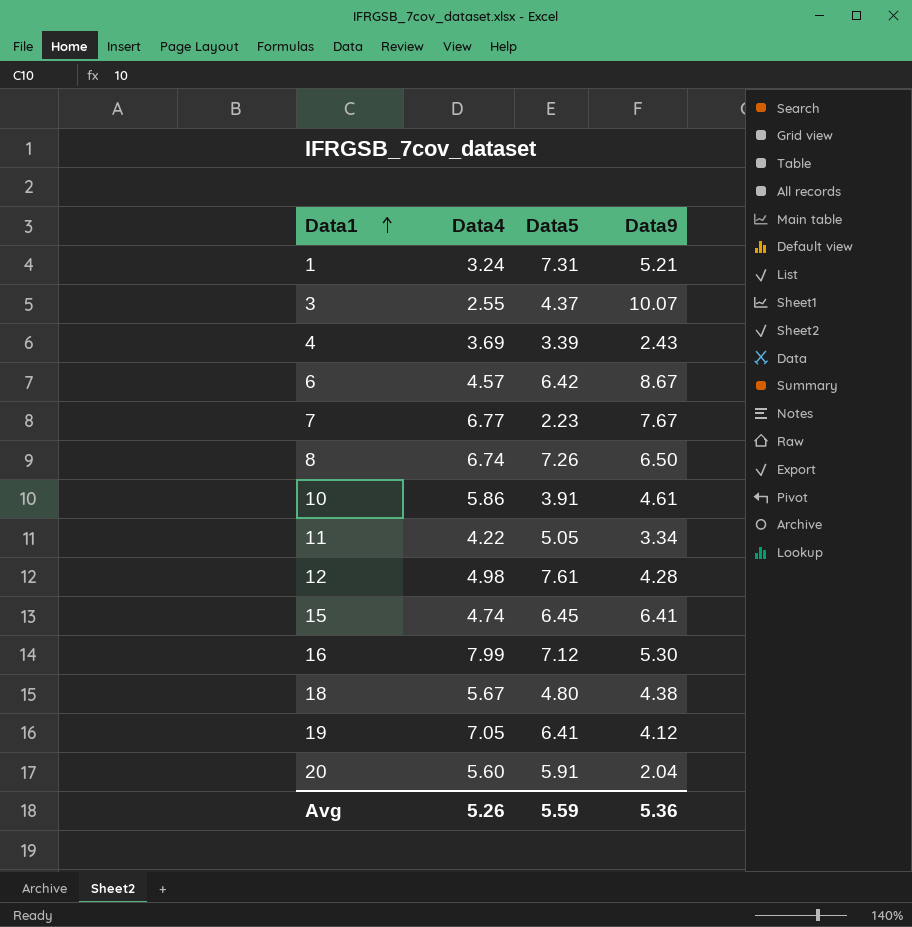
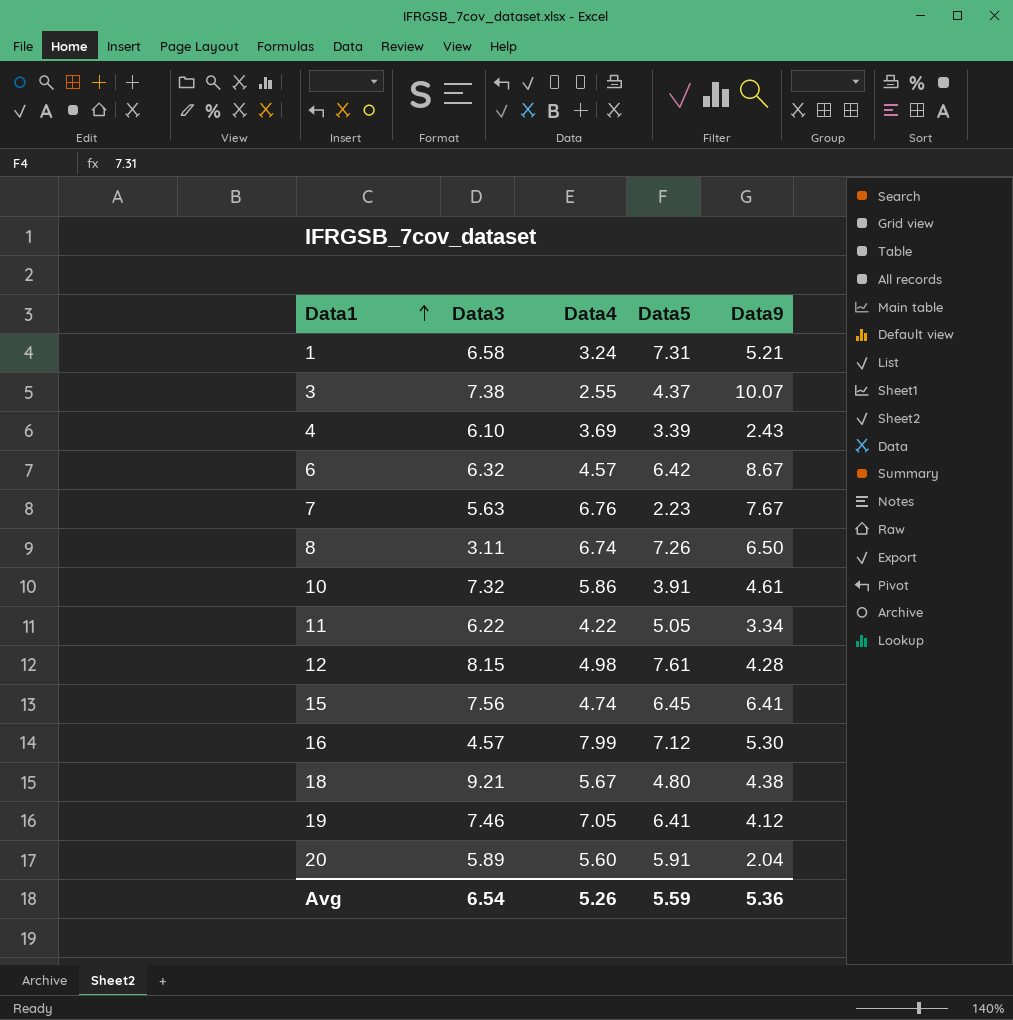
column Data3 | position: none -> 2
7 | Data4: 6.77 -> 6.76

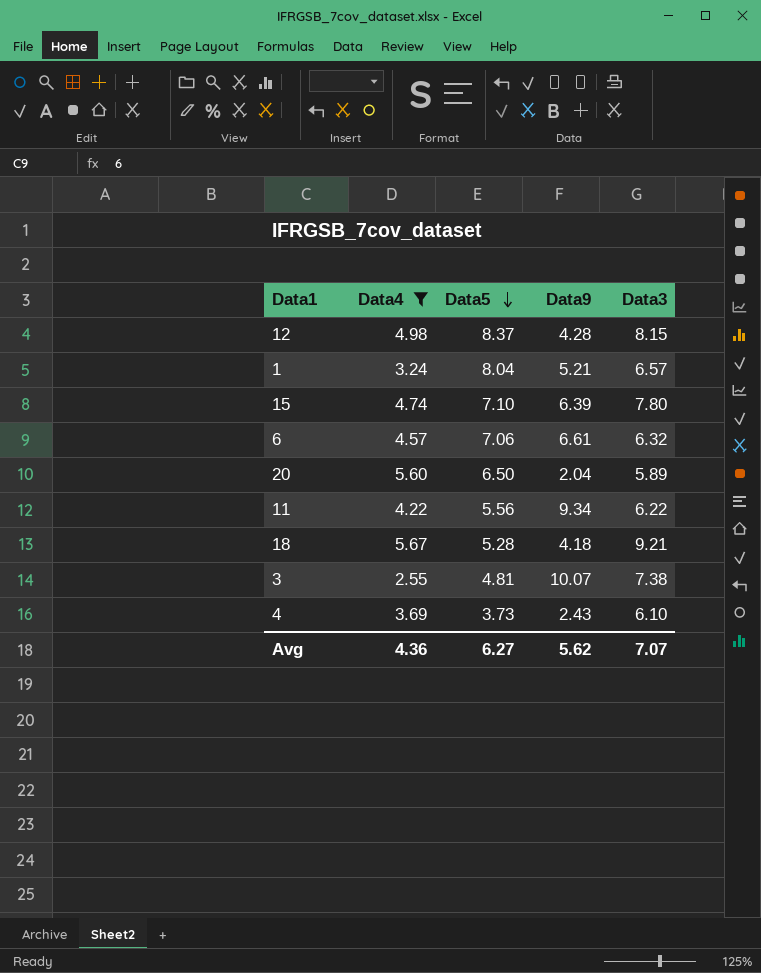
filter: none -> Data4 <= 5.67
row order: Data1 ascending -> Data5 descending
column Data3 | position: 2 -> 5
12 | Data5: 7.61 -> 8.37
1 | Data5: 7.31 -> 8.04
1 | Data3: 6.58 -> 6.57
15 | Data5: 6.45 -> 7.10
15 | Data9: 6.41 -> 6.39
15 | Data3: 7.56 -> 7.80
6 | Data5: 6.42 -> 7.06
6 | Data9: 8.67 -> 6.61
20 | Data5: 5.91 -> 6.50
11 | Data5: 5.05 -> 5.56
11 | Data9: 3.34 -> 9.34
18 | Data5: 4.80 -> 5.28
18 | Data9: 4.38 -> 4.18
3 | Data5: 4.37 -> 4.81
4 | Data5: 3.39 -> 3.73
Avg | Data4: 5.26 -> 4.36
Avg | Data5: 5.59 -> 6.27
Avg | Data9: 5.36 -> 5.62
Avg | Data3: 6.54 -> 7.07

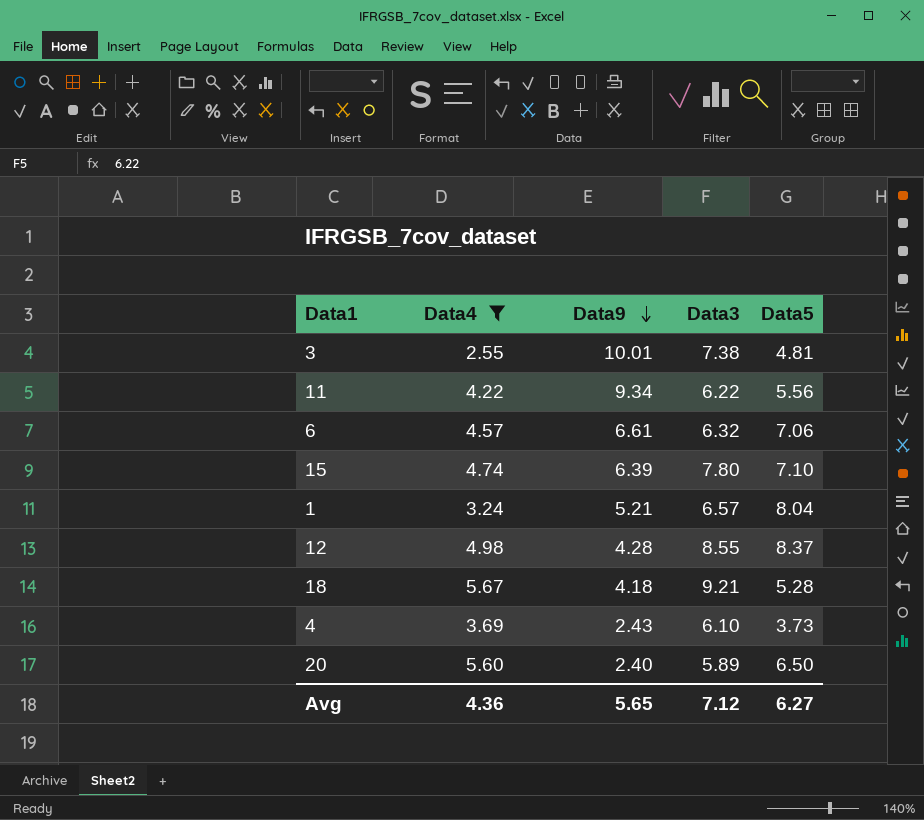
row order: Data5 descending -> Data9 descending
column Data5 | position: 3 -> 5
3 | Data9: 10.07 -> 10.01
12 | Data3: 8.15 -> 8.55
20 | Data9: 2.04 -> 2.40
Avg | Data9: 5.62 -> 5.65
Avg | Data3: 7.07 -> 7.12

